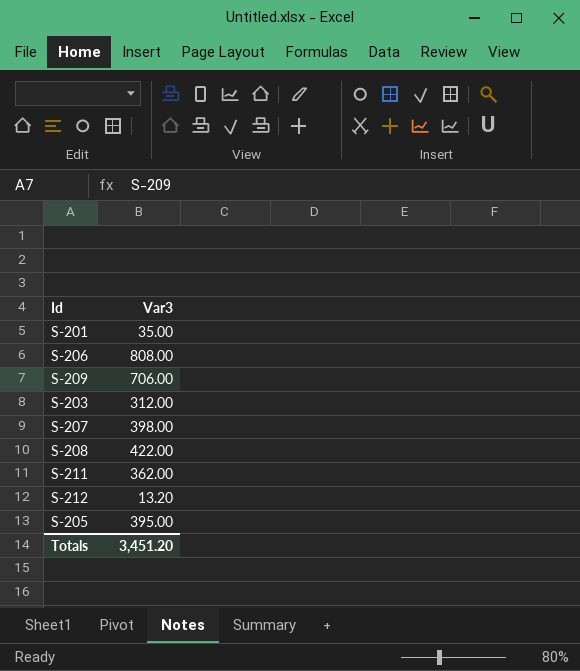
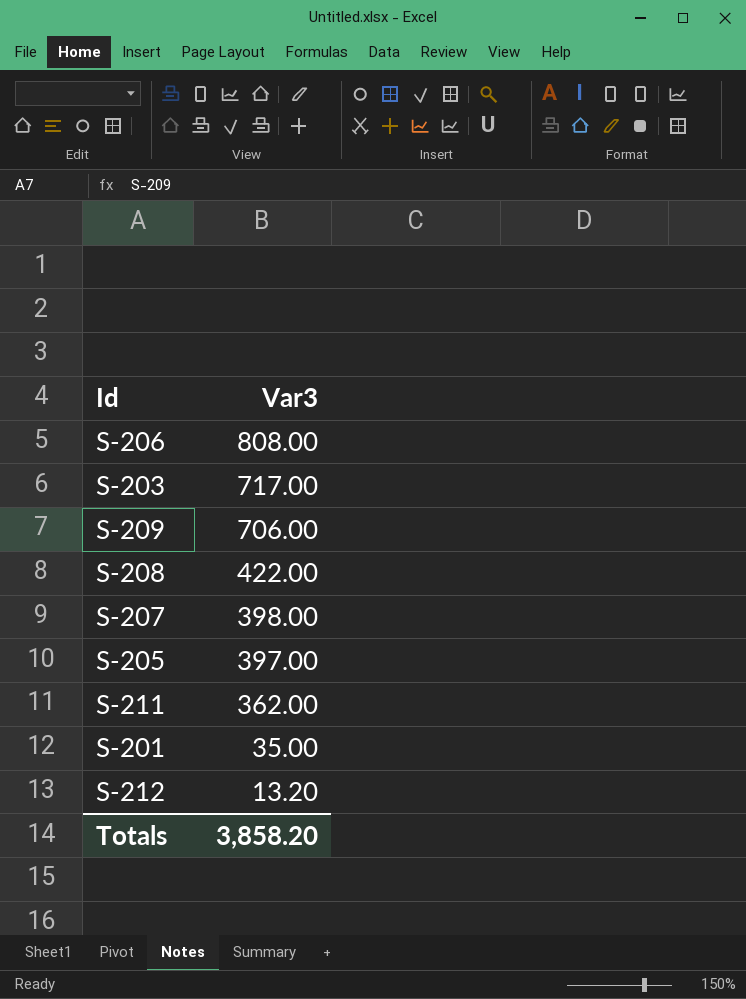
row order: none -> Var3 descending
S-203 | Var3: 312.00 -> 717.00
S-205 | Var3: 395.00 -> 397.00
Totals | Var3: 3,451.20 -> 3,858.20

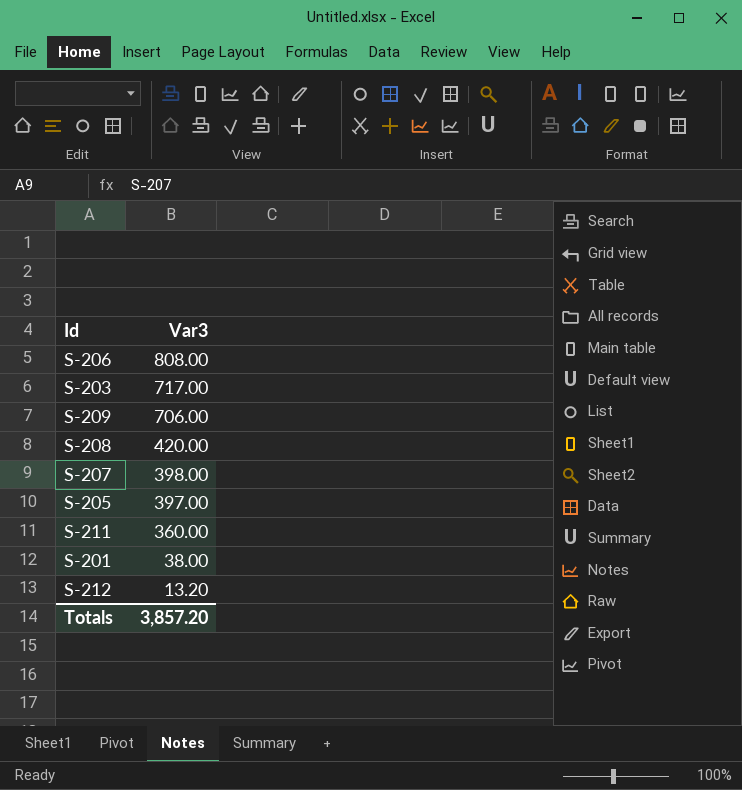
S-208 | Var3: 422.00 -> 420.00
S-211 | Var3: 362.00 -> 360.00
S-201 | Var3: 35.00 -> 38.00
Totals | Var3: 3,858.20 -> 3,857.20

